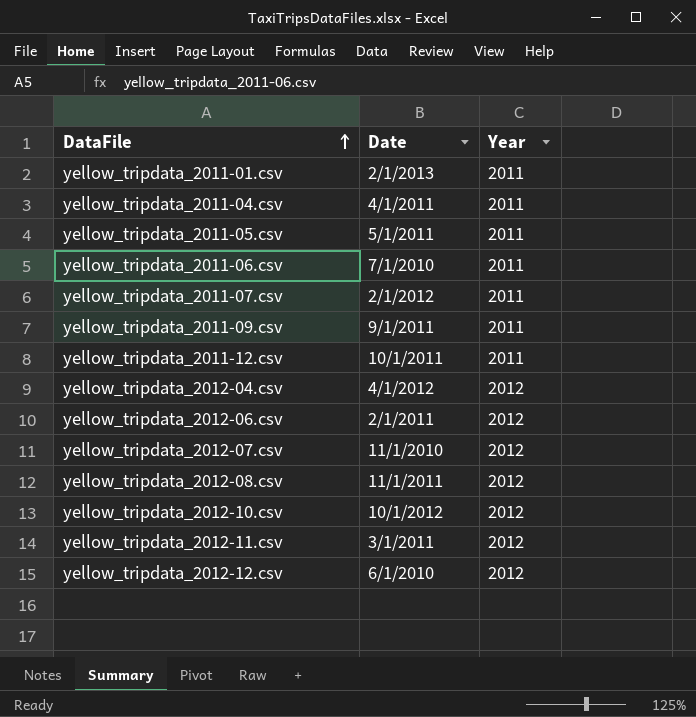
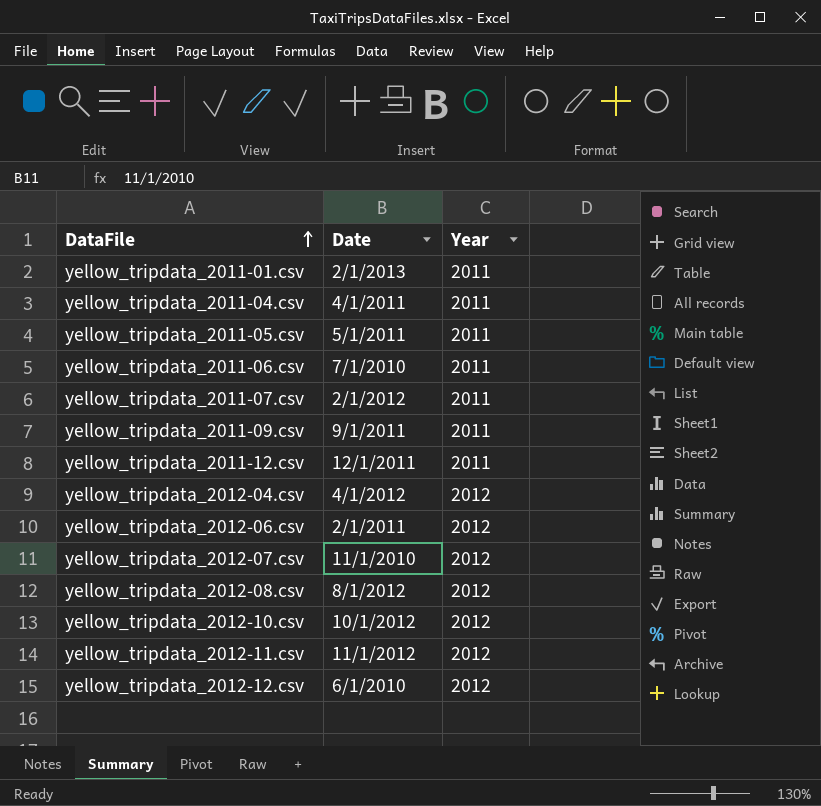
yellow_tripdata_2011-12.csv | Date: 10/1/2011 -> 12/1/2011
yellow_tripdata_2012-08.csv | Date: 11/1/2011 -> 8/1/2012
yellow_tripdata_2012-11.csv | Date: 3/1/2011 -> 11/1/2012

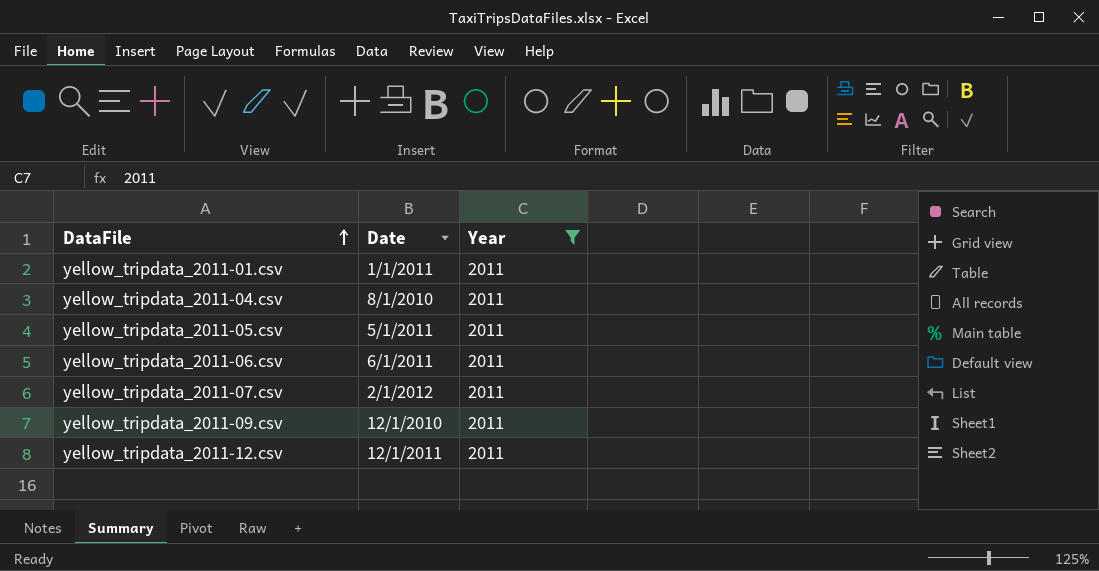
filter: none -> Year = 2011
yellow_tripdata_2011-01.csv | Date: 2/1/2013 -> 1/1/2011
yellow_tripdata_2011-04.csv | Date: 4/1/2011 -> 8/1/2010
yellow_tripdata_2011-06.csv | Date: 7/1/2010 -> 6/1/2011
yellow_tripdata_2011-09.csv | Date: 9/1/2011 -> 12/1/2010

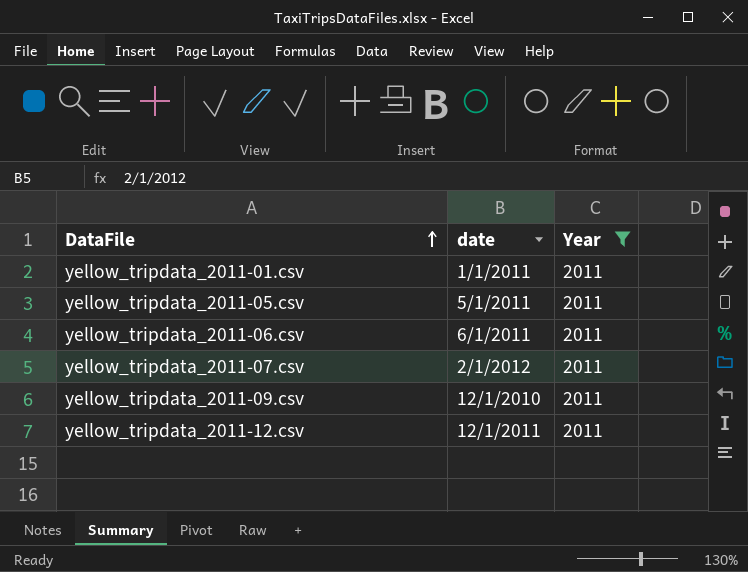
column name: Date -> date
row yellow_tripdata_2011-04.csv: 8/1/2010 | 2011 -> none

